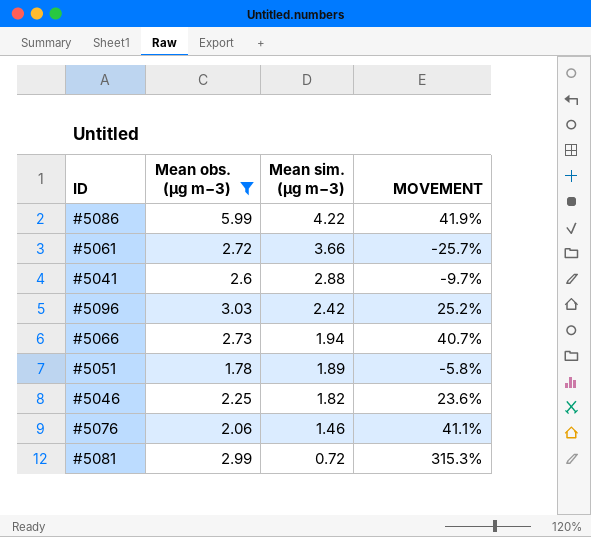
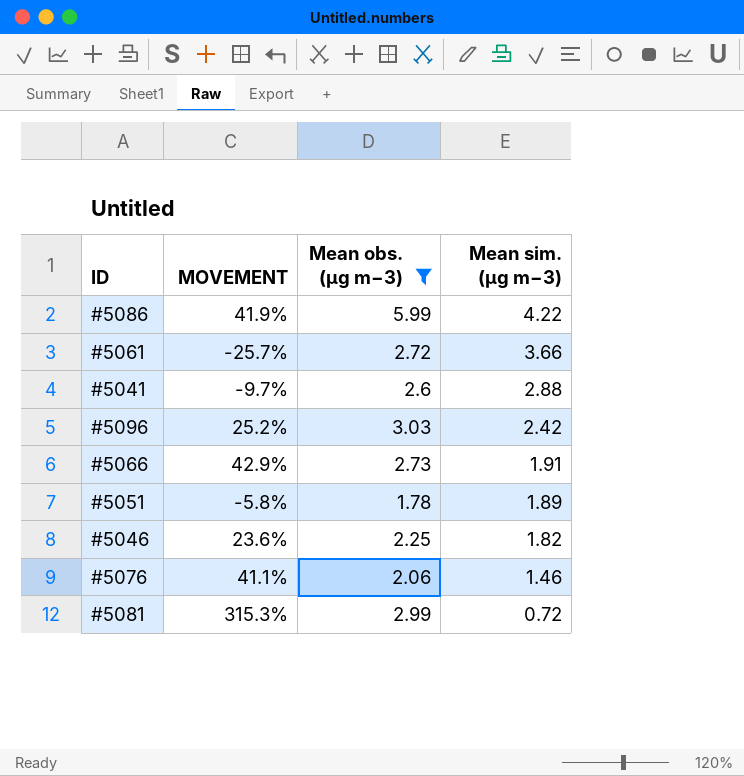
column MOVEMENT | position: 4 -> 2
#5066 | MOVEMENT: 40.7% -> 42.9%
#5066 | Mean sim. (µg m−3): 1.94 -> 1.91

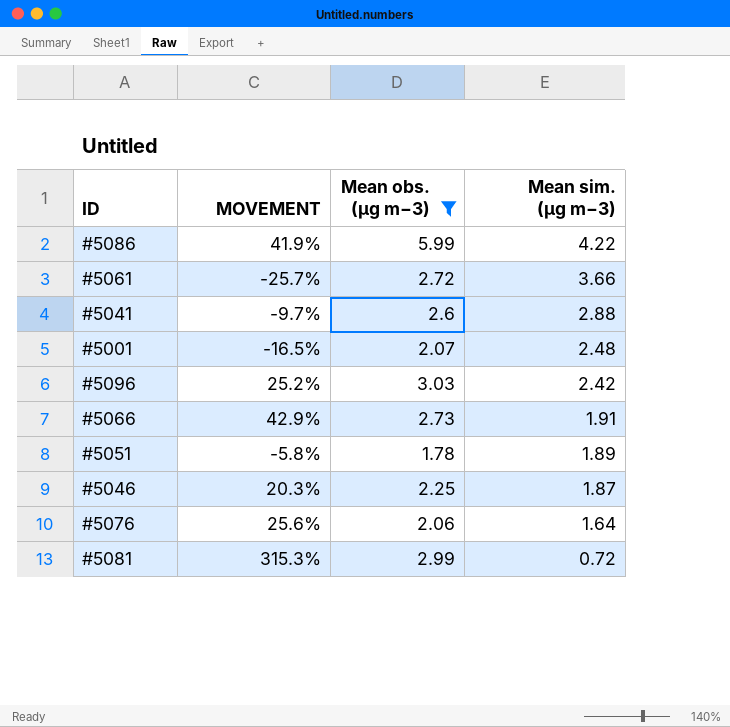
row #5001: none -> -16.5% | 2.07 | 2.48
#5046 | MOVEMENT: 23.6% -> 20.3%
#5046 | Mean sim. (µg m−3): 1.82 -> 1.87
#5076 | MOVEMENT: 41.1% -> 25.6%
#5076 | Mean sim. (µg m−3): 1.46 -> 1.64

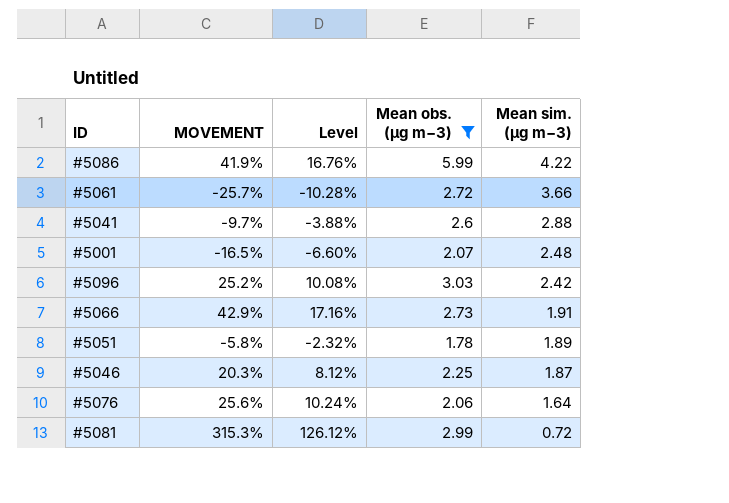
column Level | formula: none -> [MOVEMENT] * 0.4

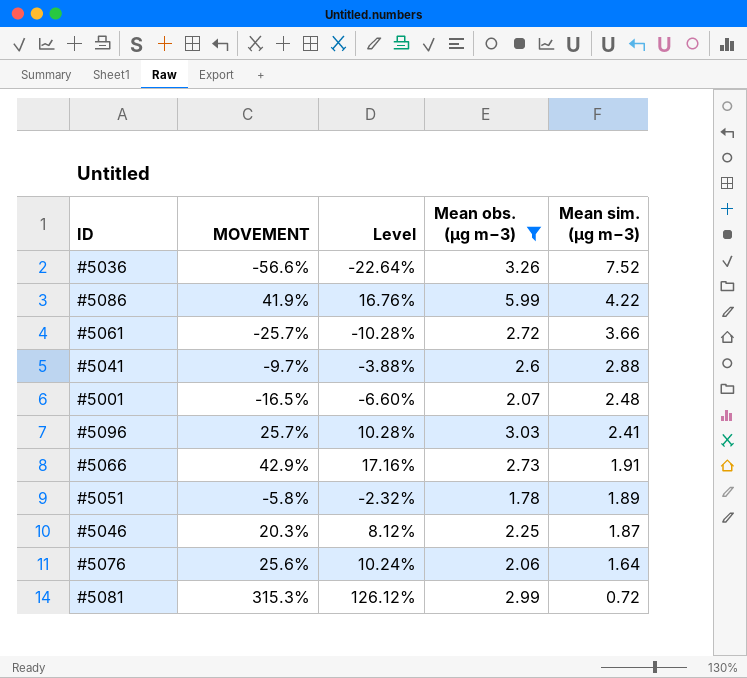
row #5036: none -> -56.6% | -22.64% | 3.26 | 7.52
#5096 | MOVEMENT: 25.2% -> 25.7%
#5096 | Level: 10.08% -> 10.28%
#5096 | Mean sim. (µg m−3): 2.42 -> 2.41

